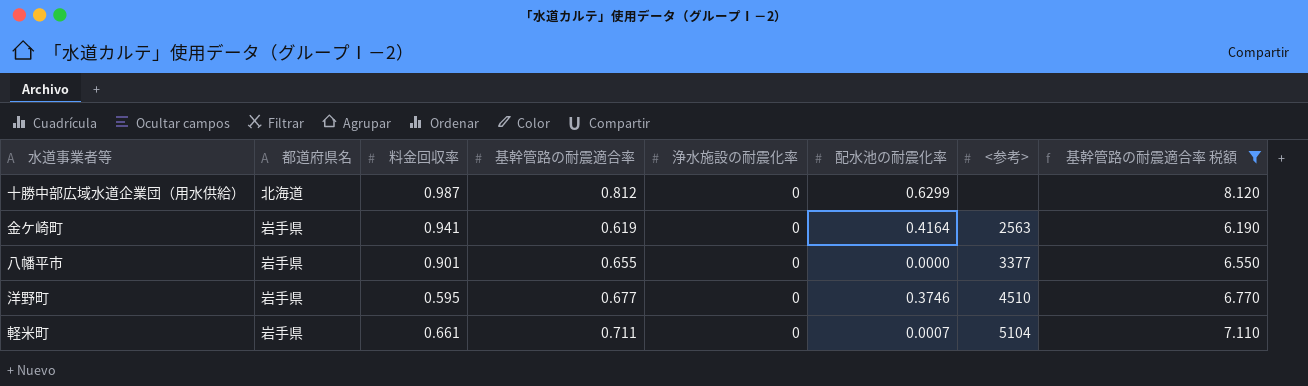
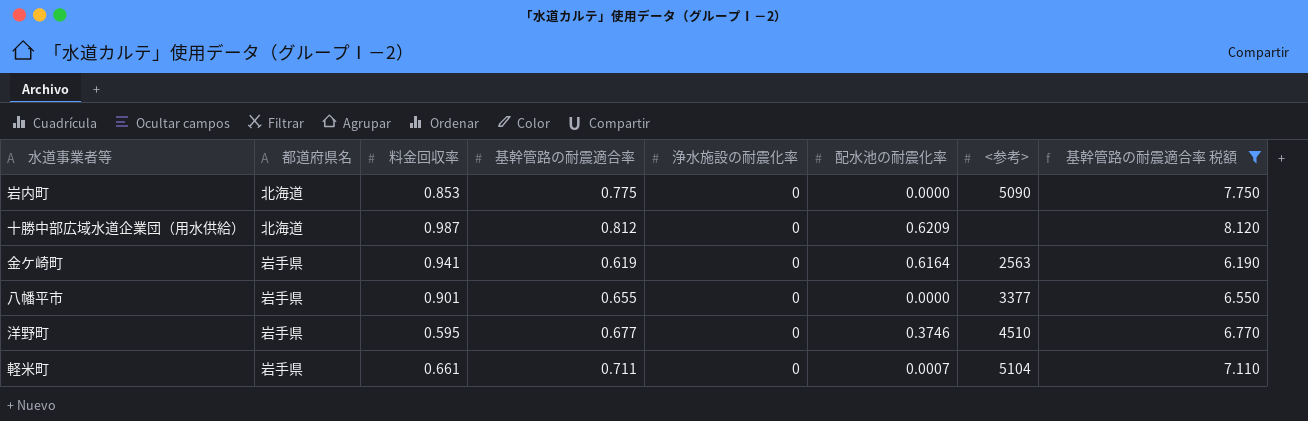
row 岩内町: none -> 北海道 | 0.853 | 0.775 | 0 | 0.0000 | 5090 | 7.750
十勝中部広域水道企業団（用水供給） | 配水池の耐震化率: 0.6299 -> 0.6209
金ケ崎町 | 配水池の耐震化率: 0.4164 -> 0.6164

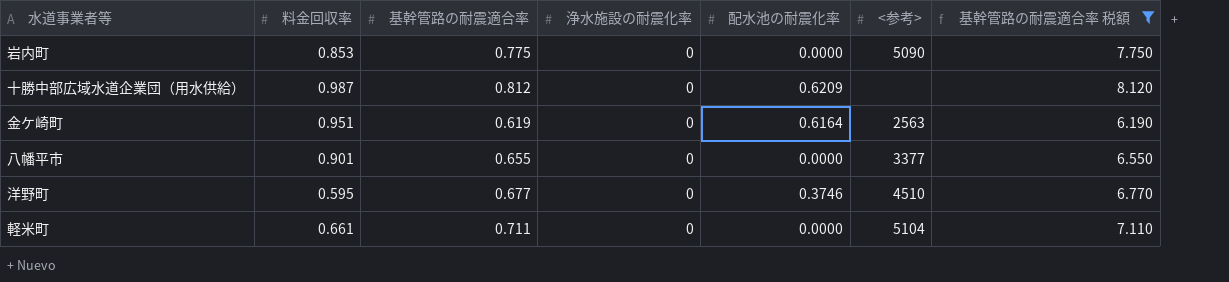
column 都道府県名 | position: 2 -> none
金ケ崎町 | 料金回収率: 0.941 -> 0.951
軽米町 | 配水池の耐震化率: 0.0007 -> 0.0000

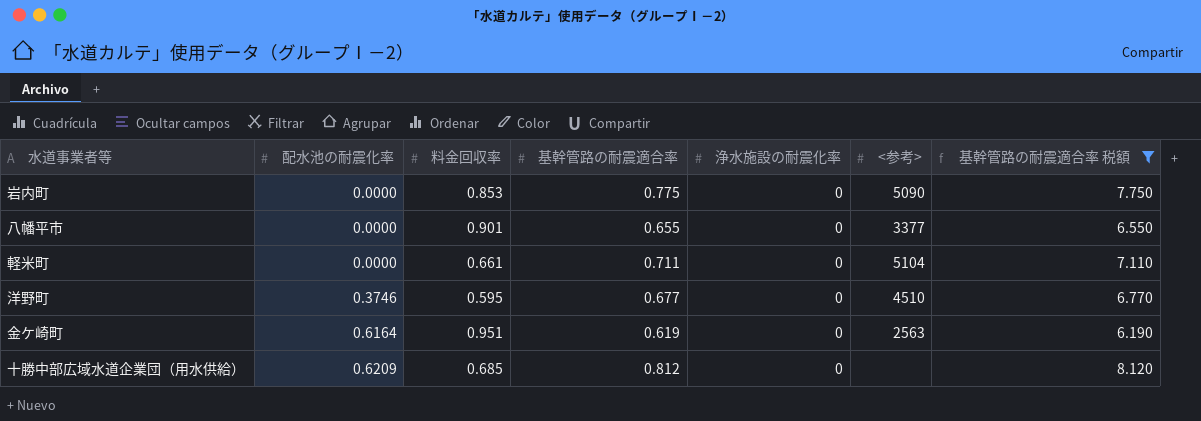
row order: none -> 配水池の耐震化率 ascending
column 配水池の耐震化率 | position: 5 -> 2
十勝中部広域水道企業団（用水供給） | 料金回収率: 0.987 -> 0.685

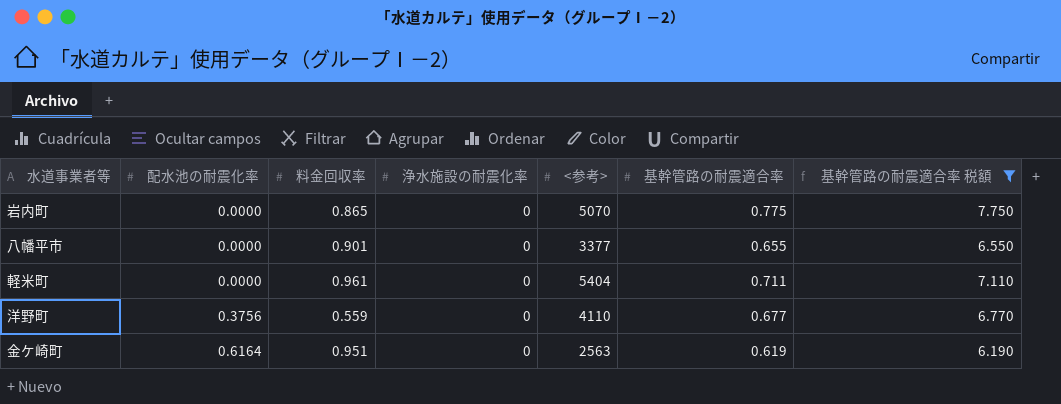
column 基幹管路の耐震適合率 | position: 4 -> 6
row 十勝中部広域水道企業団（用水供給）: 0.6209 | 0.685 | 0.812 | 0 | none | 8.120 -> none
岩内町 | 料金回収率: 0.853 -> 0.865
岩内町 | <参考>: 5090 -> 5070
軽米町 | 料金回収率: 0.661 -> 0.961
軽米町 | <参考>: 5104 -> 5404
洋野町 | 配水池の耐震化率: 0.3746 -> 0.3756
洋野町 | 料金回収率: 0.595 -> 0.559
洋野町 | <参考>: 4510 -> 4110

